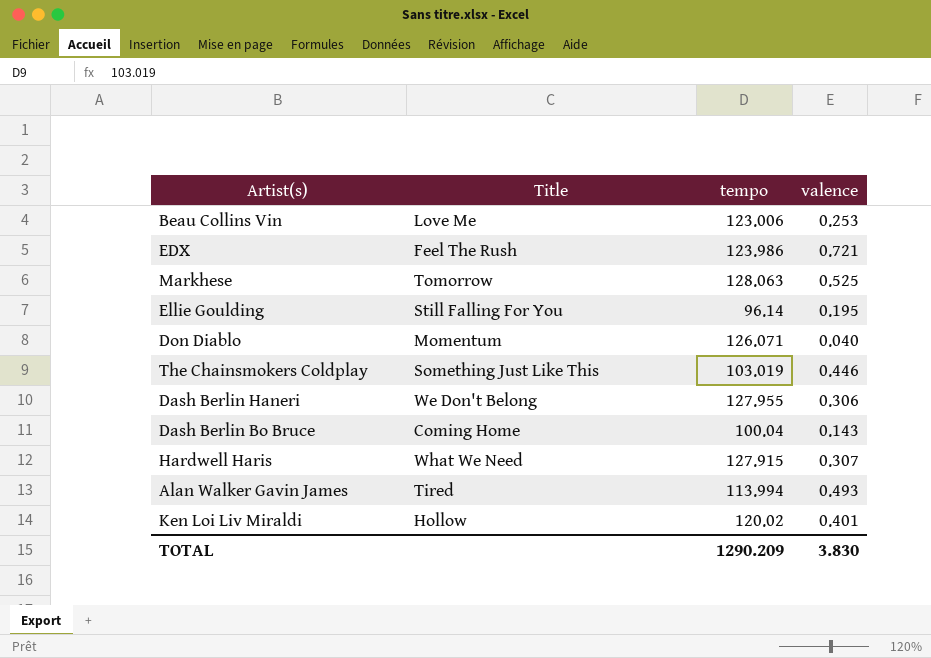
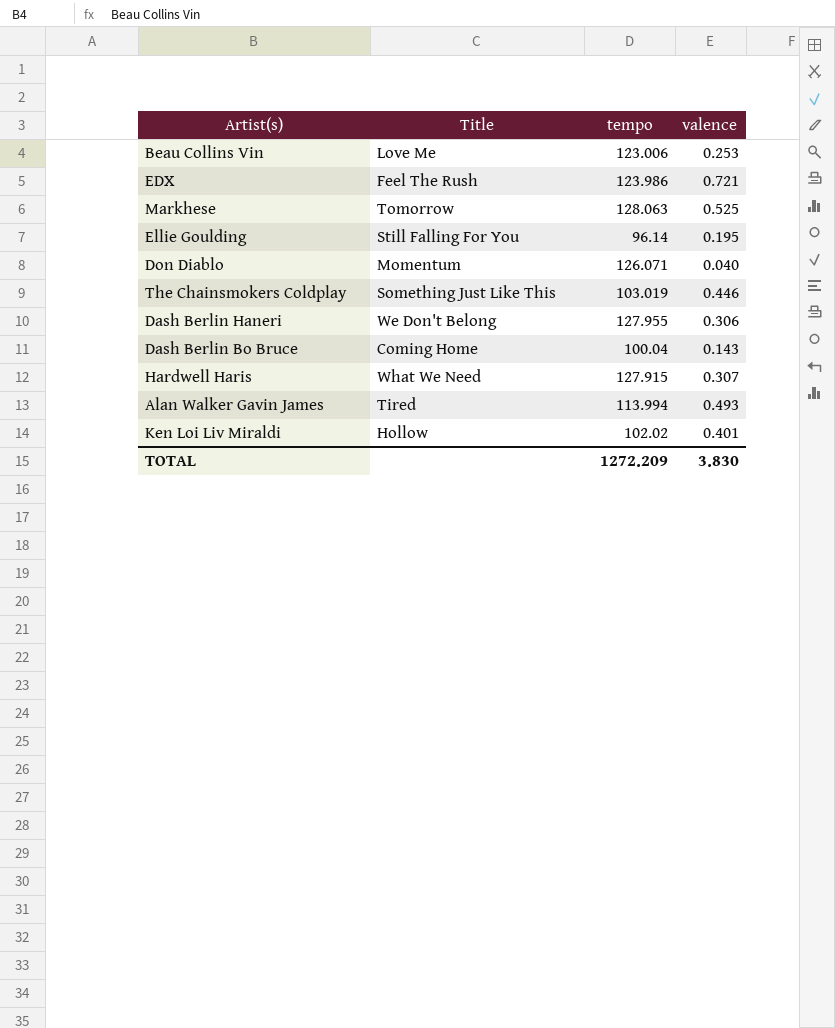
Ken Loi Liv Miraldi | tempo: 120.02 -> 102.02
TOTAL | tempo: 1290.209 -> 1272.209

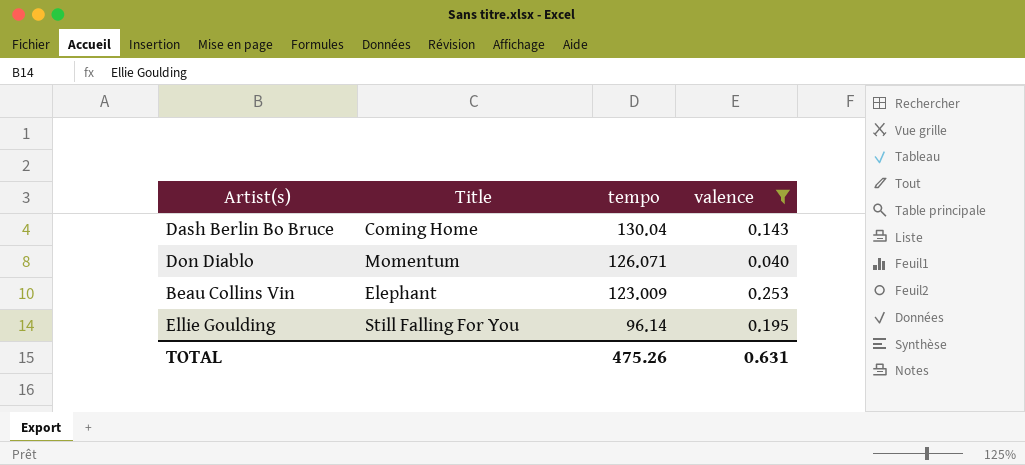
filter: none -> valence <= 0.253
row order: none -> tempo descending
Dash Berlin Bo Bruce | tempo: 100.04 -> 130.04
Beau Collins Vin | Title: Love Me -> Elephant
Beau Collins Vin | tempo: 123.006 -> 123.009
TOTAL | tempo: 1272.209 -> 475.26
TOTAL | valence: 3.830 -> 0.631

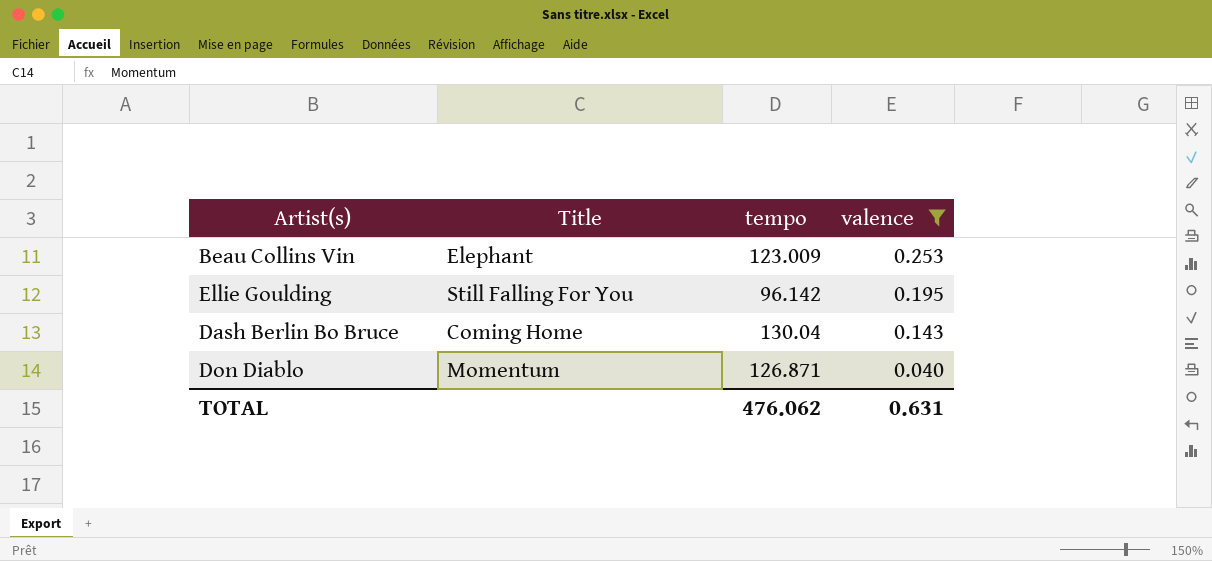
row order: tempo descending -> valence descending
Ellie Goulding | tempo: 96.14 -> 96.142
Don Diablo | tempo: 126.071 -> 126.871
TOTAL | tempo: 475.26 -> 476.062

